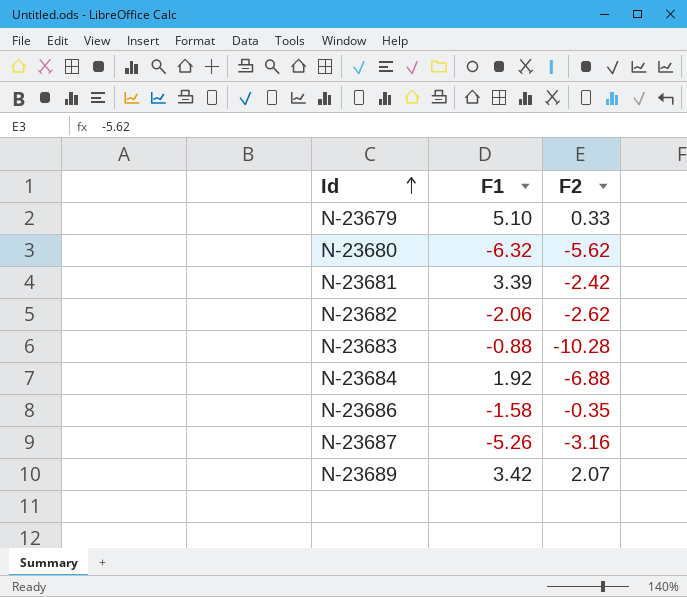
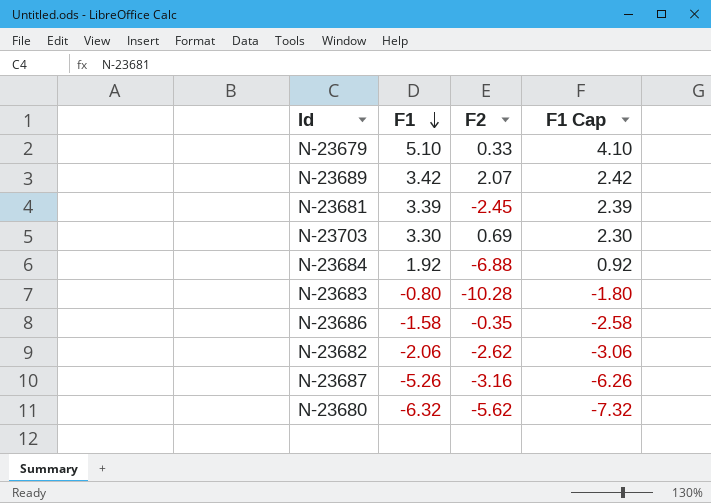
row order: Id ascending -> F1 descending
column F1 Cap | formula: none -> [F1] - 1
N-23681 | F2: -2.42 -> -2.45
row N-23703: none -> 3.30 | 0.69 | 2.30
N-23683 | F1: -0.88 -> -0.80

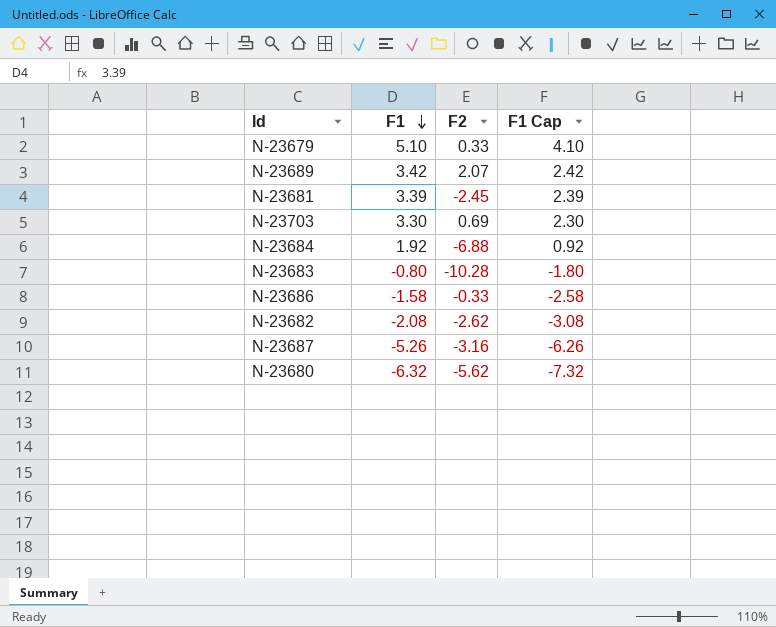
N-23686 | F2: -0.35 -> -0.33
N-23682 | F1: -2.06 -> -2.08
N-23682 | F1 Cap: -3.06 -> -3.08

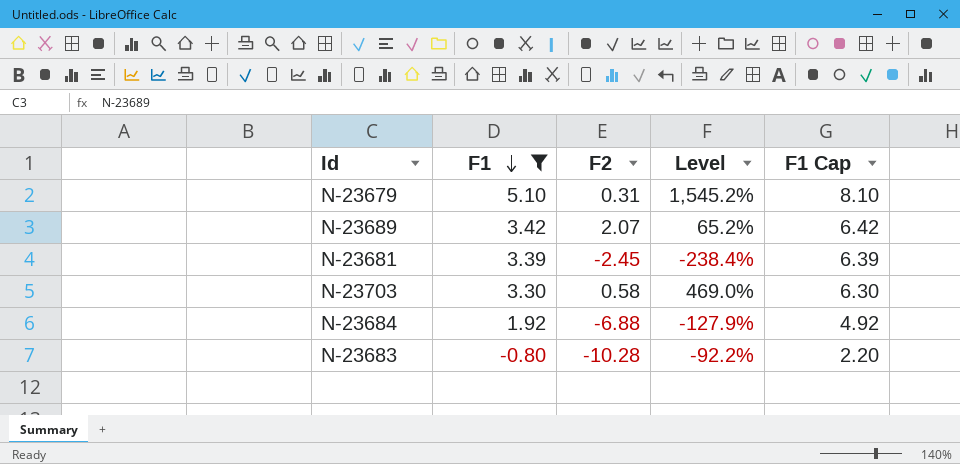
filter: none -> F1 >= -0.80
column Level | formula: none -> ([F1] - [F2]) / [F2]
column F1 Cap | formula: [F1] - 1 -> [F1] + 3
N-23679 | F2: 0.33 -> 0.31
N-23703 | F2: 0.69 -> 0.58

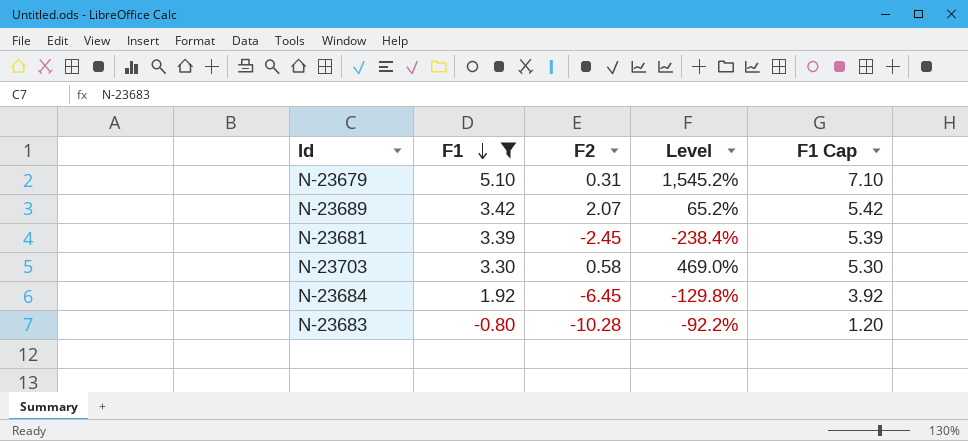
column F1 Cap | formula: [F1] + 3 -> [F1] + 2
N-23684 | F2: -6.88 -> -6.45
N-23684 | Level: -127.9% -> -129.8%

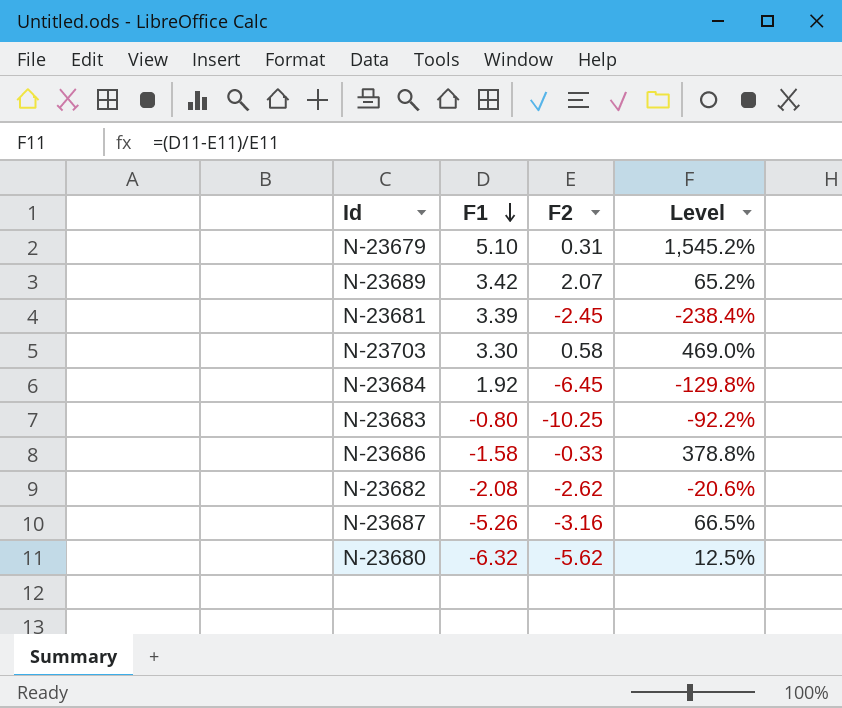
filter: F1 >= -0.80 -> none
column F1 Cap | formula: [F1] + 2 -> none
N-23683 | F2: -10.28 -> -10.25

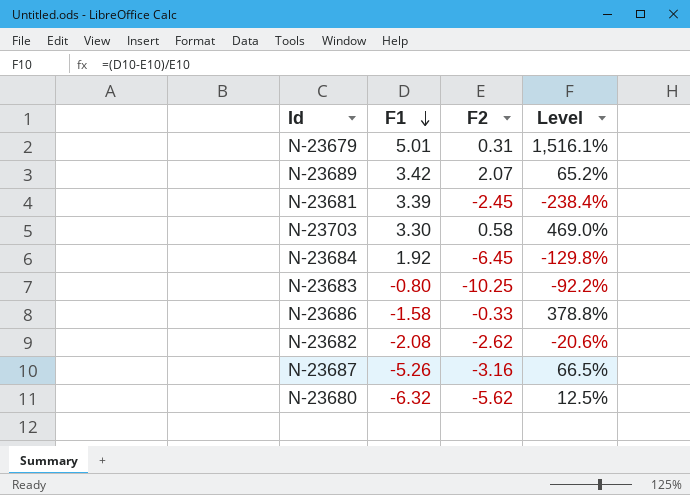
N-23679 | F1: 5.10 -> 5.01
N-23679 | Level: 1,545.2% -> 1,516.1%

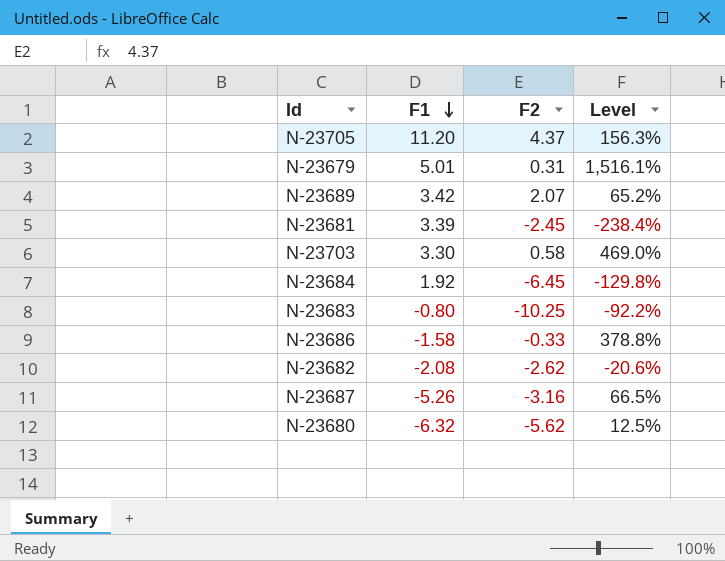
row N-23705: none -> 11.20 | 4.37 | 156.3%

